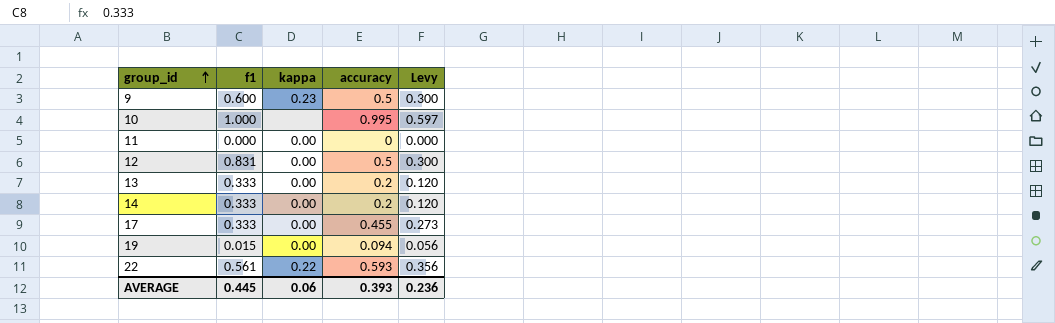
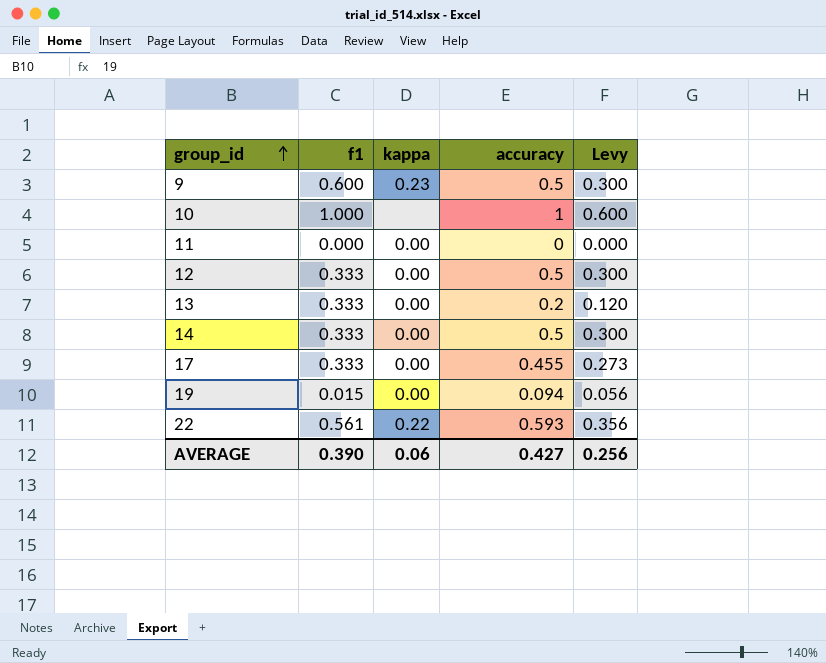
10 | accuracy: 0.995 -> 1
10 | Levy: 0.597 -> 0.600
12 | f1: 0.831 -> 0.333
14 | accuracy: 0.2 -> 0.5
14 | Levy: 0.120 -> 0.300
AVERAGE | f1: 0.445 -> 0.390
AVERAGE | accuracy: 0.393 -> 0.427
AVERAGE | Levy: 0.236 -> 0.256

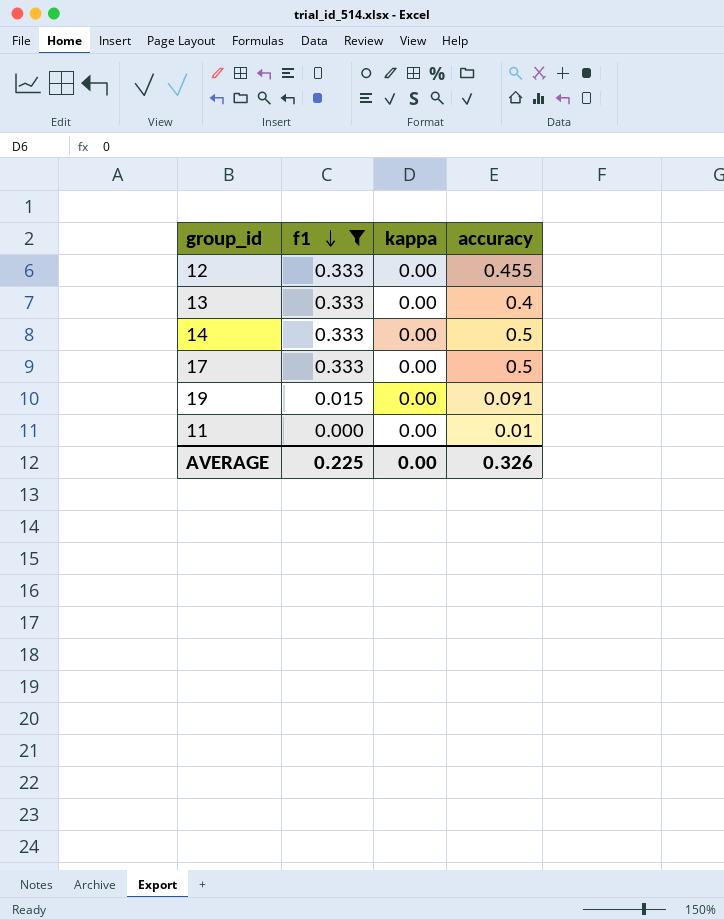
filter: none -> f1 <= 0.333
row order: group_id ascending -> f1 descending
column Levy | formula: [accuracy] * 0.6 -> none
12 | accuracy: 0.5 -> 0.455
13 | accuracy: 0.2 -> 0.4
17 | accuracy: 0.455 -> 0.5
19 | accuracy: 0.094 -> 0.091
11 | accuracy: 0 -> 0.01
AVERAGE | f1: 0.390 -> 0.225
AVERAGE | kappa: 0.06 -> 0.00
AVERAGE | accuracy: 0.427 -> 0.326

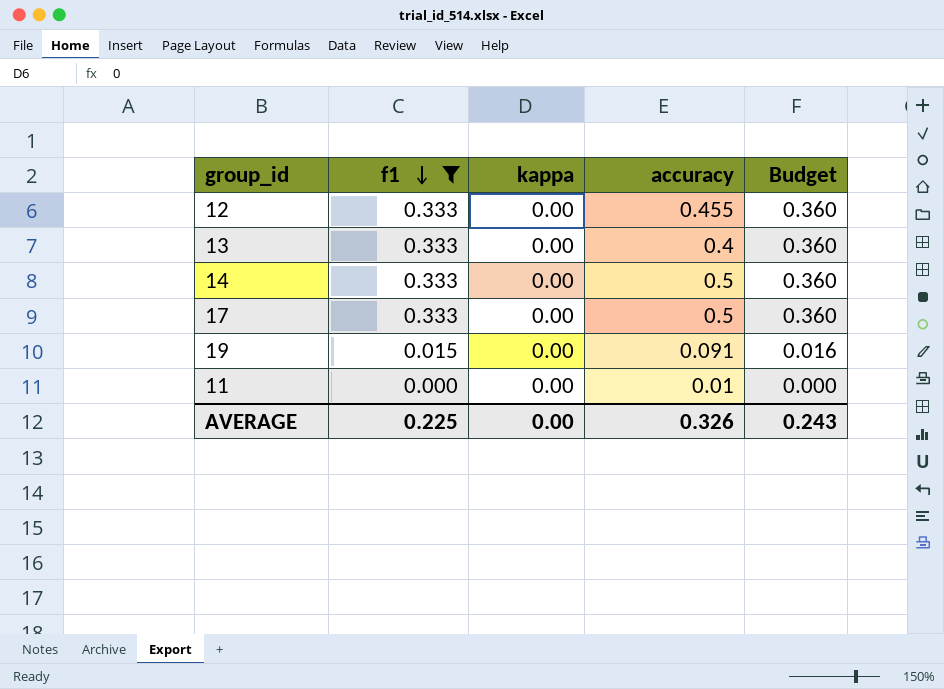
column Budget | formula: none -> [f1] * 1.08

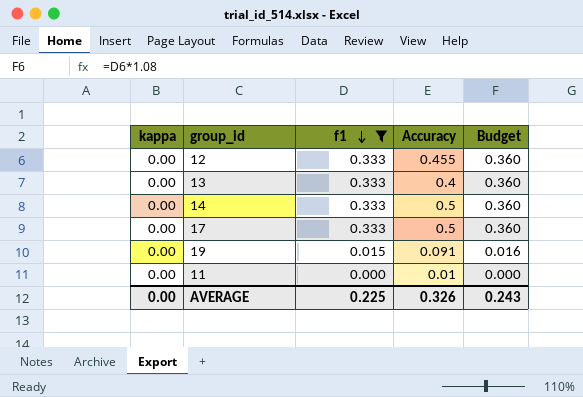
column kappa | position: 3 -> 1
column name: accuracy -> Accuracy

